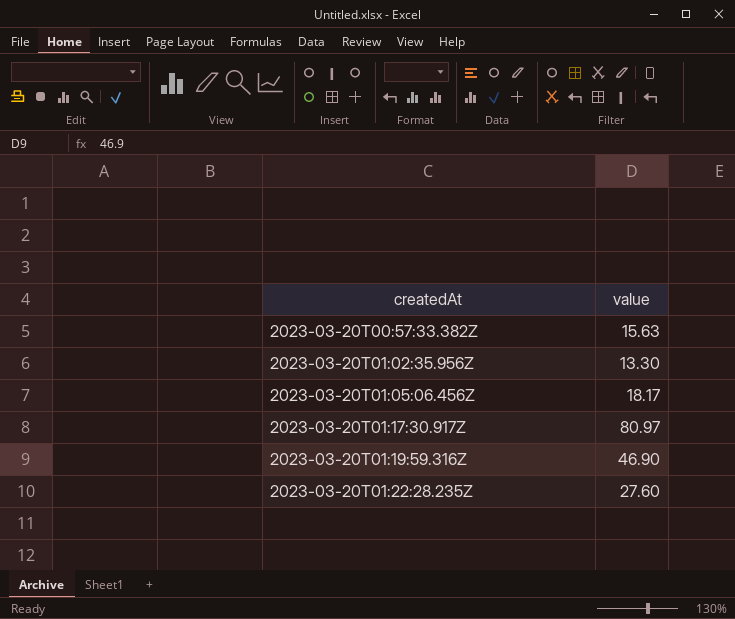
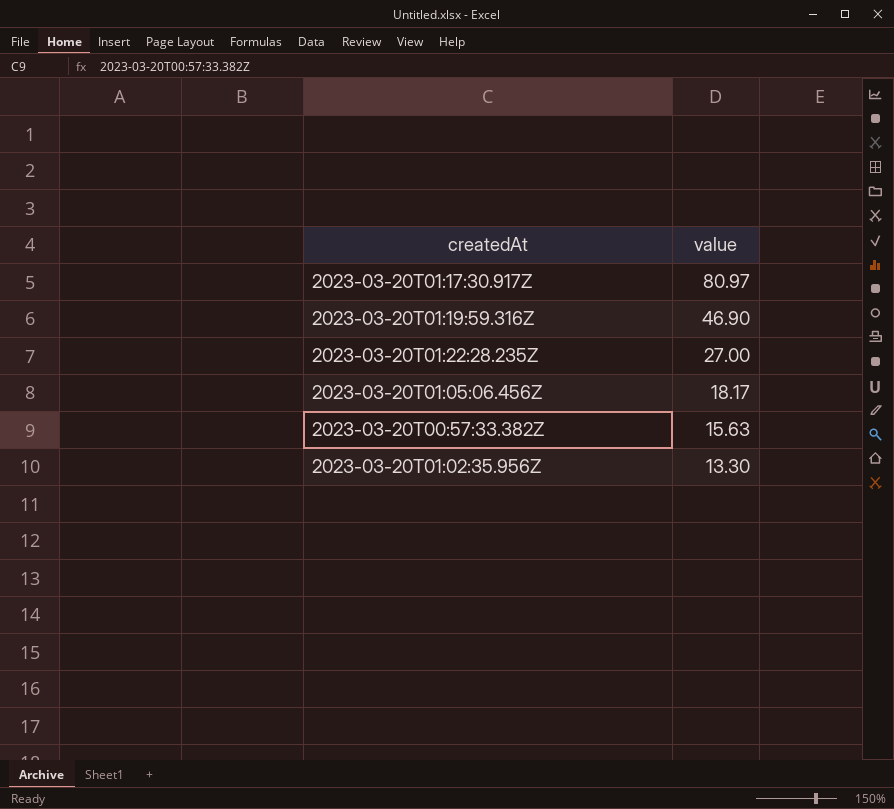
row order: createdAt ascending -> value descending
2023-03-20T01:22:28.235Z | value: 27.60 -> 27.00

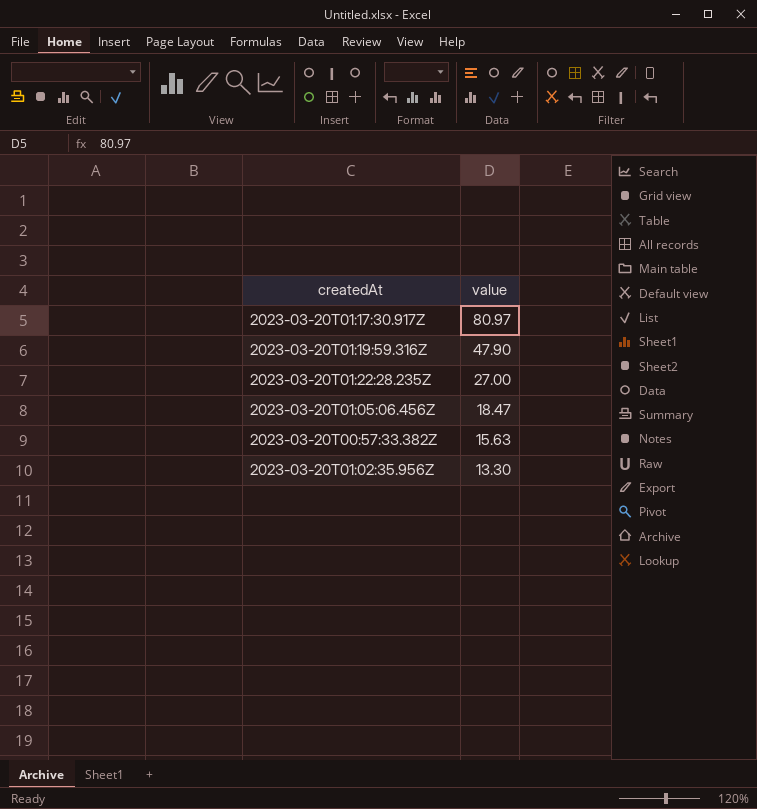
2023-03-20T01:19:59.316Z | value: 46.90 -> 47.90
2023-03-20T01:05:06.456Z | value: 18.17 -> 18.47

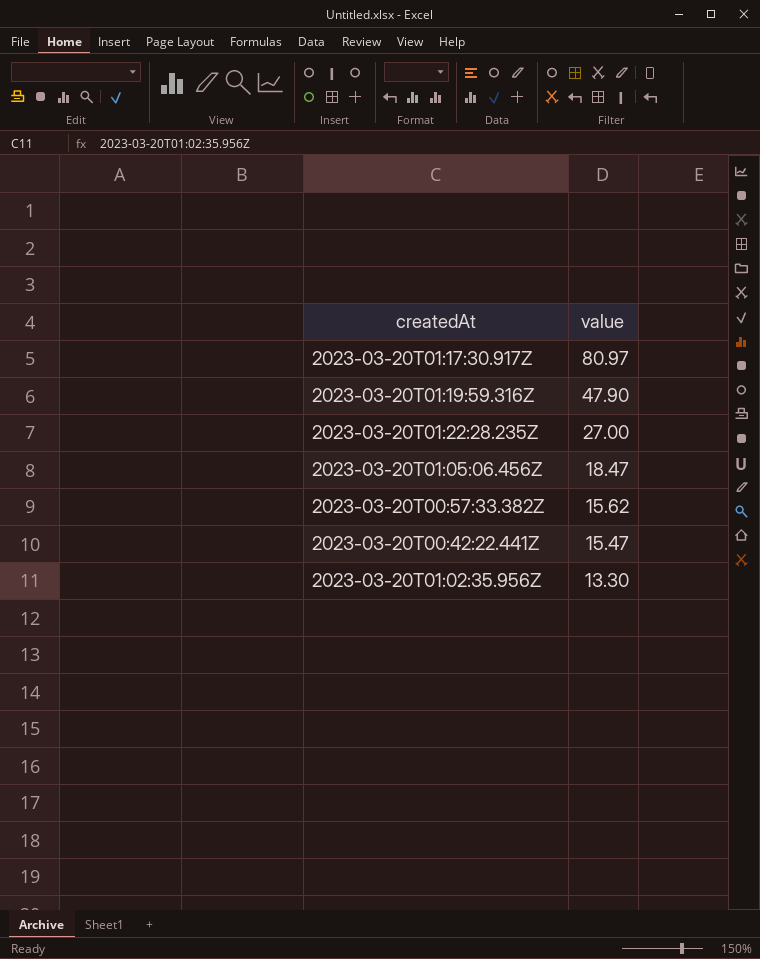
2023-03-20T00:57:33.382Z | value: 15.63 -> 15.62
row 2023-03-20T00:42:22.441Z: none -> 15.47

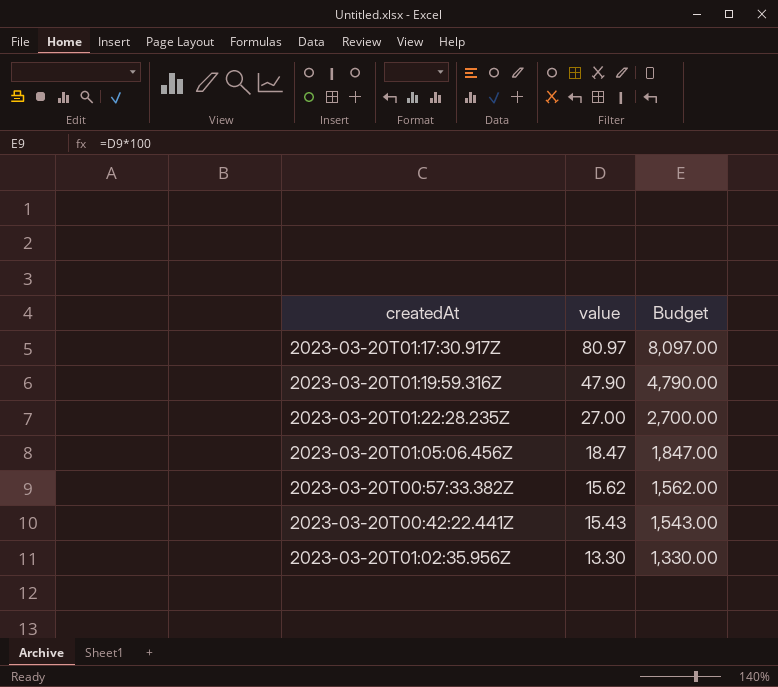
column Budget | formula: none -> [value] * 100
2023-03-20T00:42:22.441Z | value: 15.47 -> 15.43

